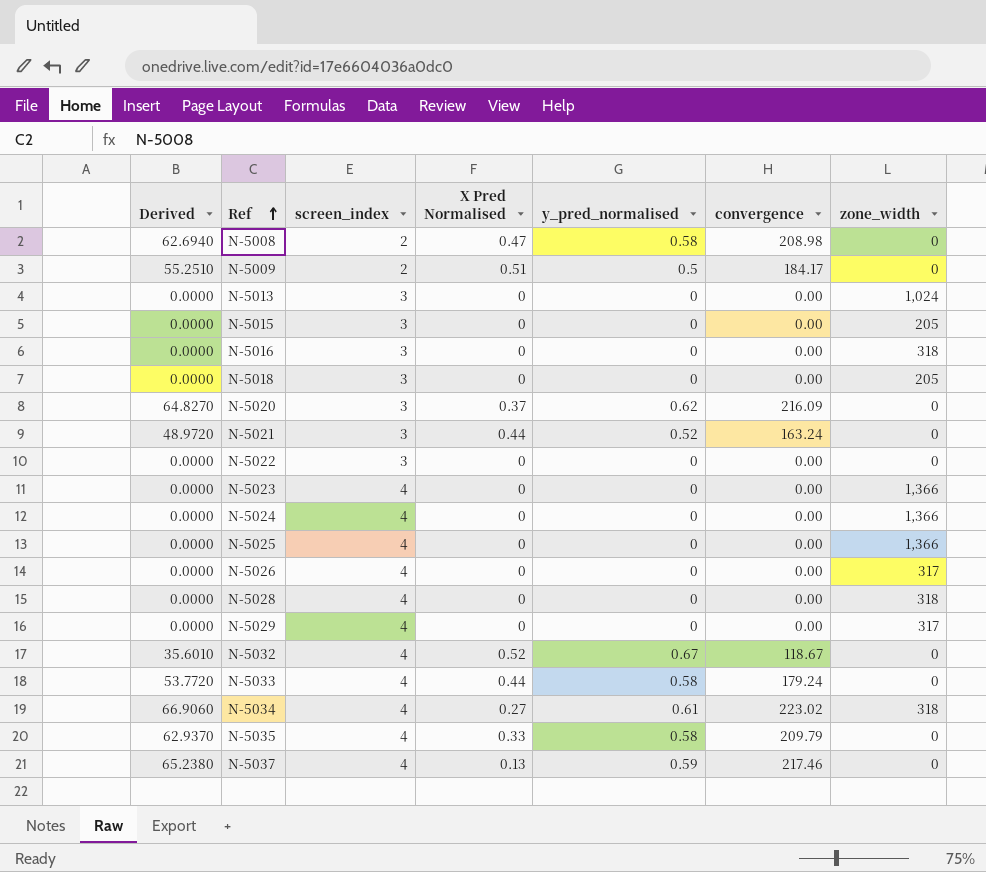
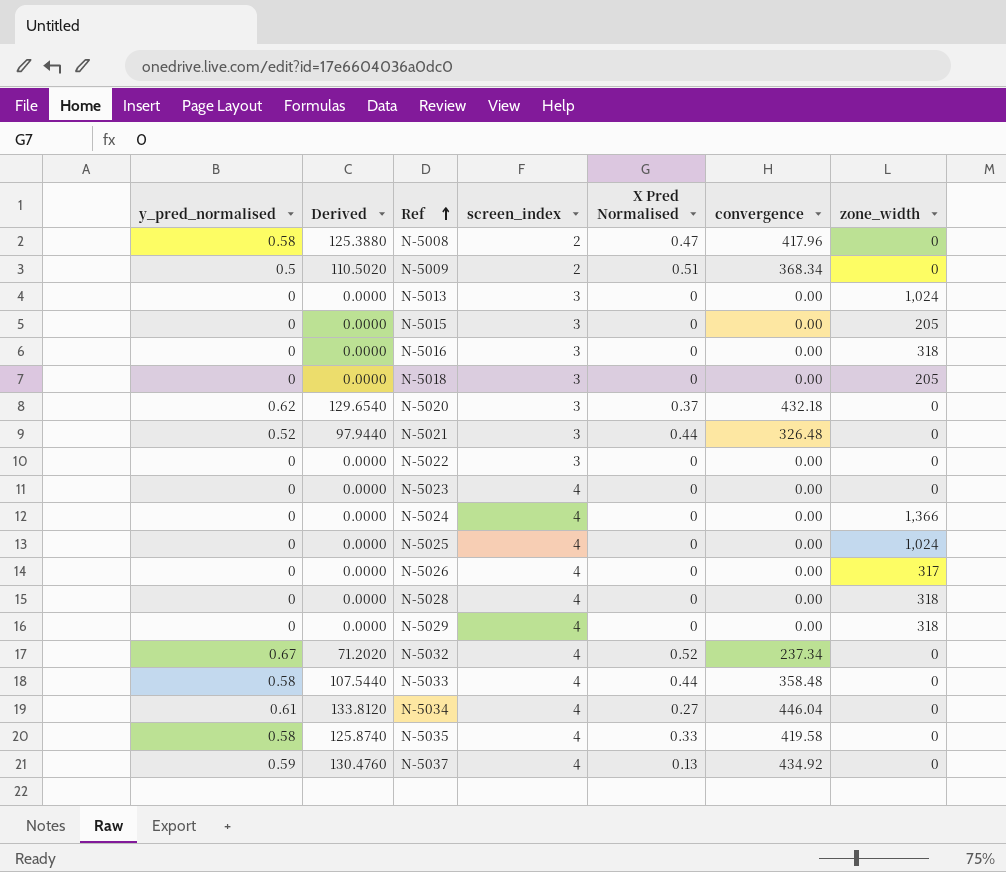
column y_pred_normalised | position: 5 -> 1
N-5008 | Derived: 62.6940 -> 125.3880
N-5008 | convergence: 208.98 -> 417.96
N-5009 | Derived: 55.2510 -> 110.5020
N-5009 | convergence: 184.17 -> 368.34
N-5020 | Derived: 64.8270 -> 129.6540
N-5020 | convergence: 216.09 -> 432.18
N-5021 | Derived: 48.9720 -> 97.9440
N-5021 | convergence: 163.24 -> 326.48
N-5023 | zone_width: 1,366 -> 0
N-5025 | zone_width: 1,366 -> 1,024
N-5029 | zone_width: 317 -> 318
N-5032 | Derived: 35.6010 -> 71.2020
N-5032 | convergence: 118.67 -> 237.34
N-5033 | Derived: 53.7720 -> 107.5440
N-5033 | convergence: 179.24 -> 358.48
N-5034 | Derived: 66.9060 -> 133.8120
N-5034 | convergence: 223.02 -> 446.04
N-5034 | zone_width: 318 -> 0
N-5035 | Derived: 62.9370 -> 125.8740
N-5035 | convergence: 209.79 -> 419.58
N-5037 | Derived: 65.2380 -> 130.4760
N-5037 | convergence: 217.46 -> 434.92

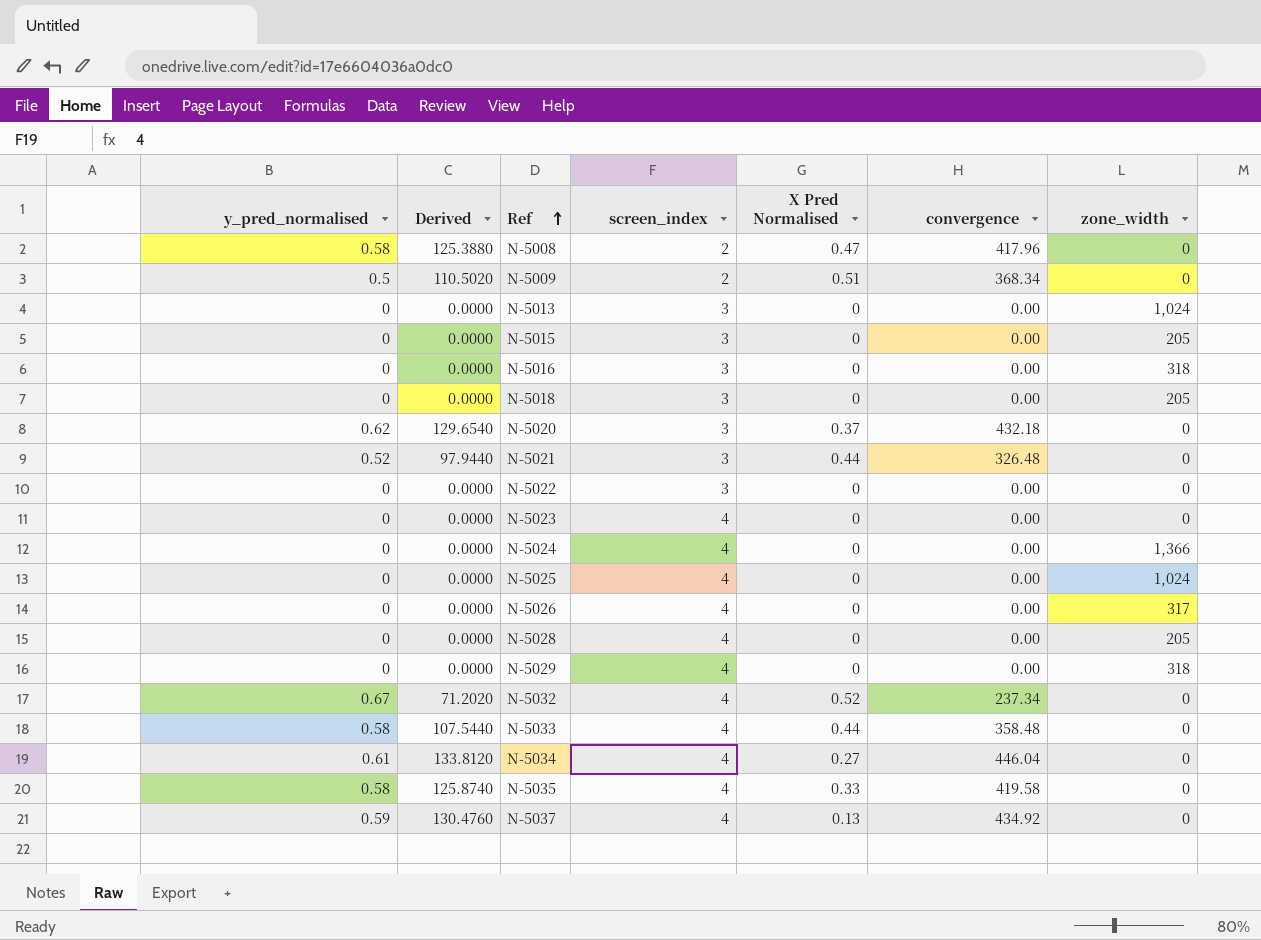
N-5028 | zone_width: 318 -> 205

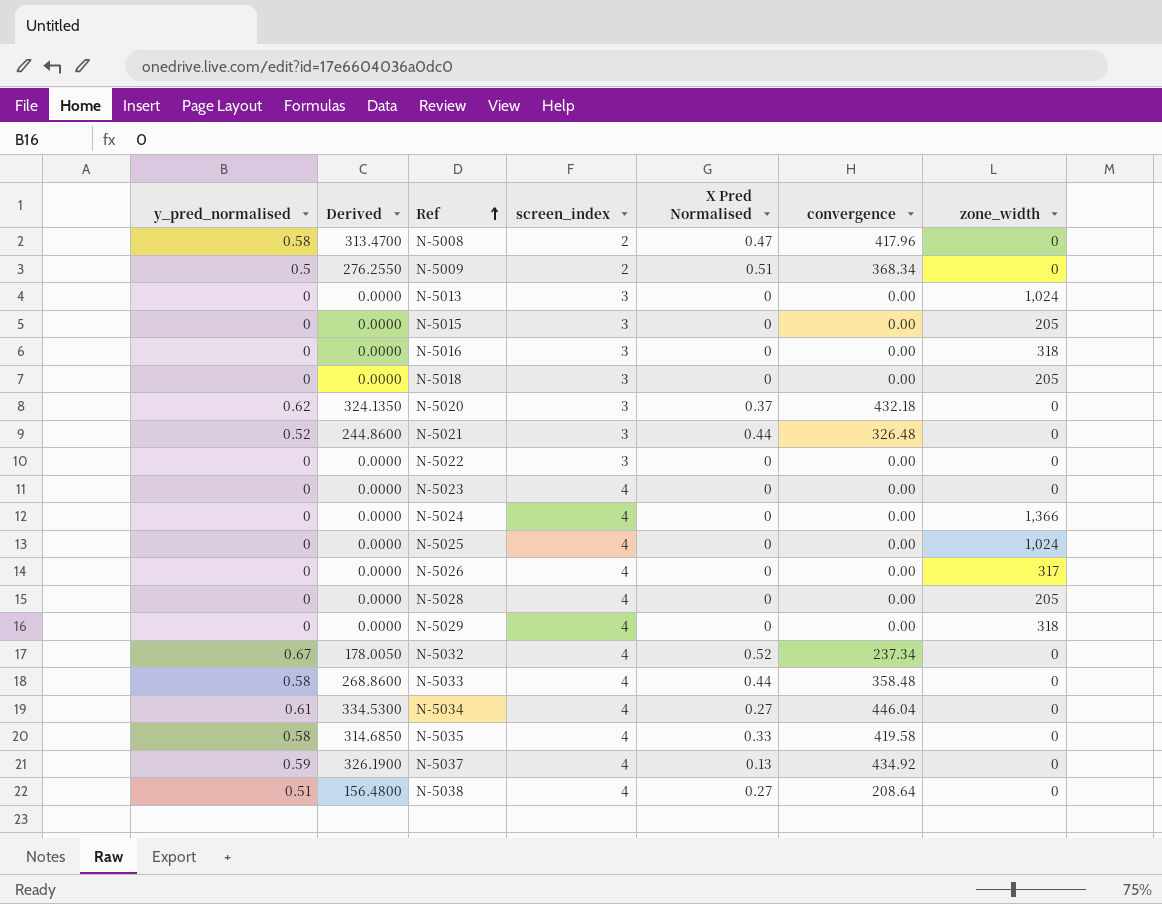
column Derived | formula: [convergence] * 0.3 -> [convergence] * 0.75
row N-5038: none -> 0.51 | 156.4800 | 4 | 0.27 | 208.64 | 0

